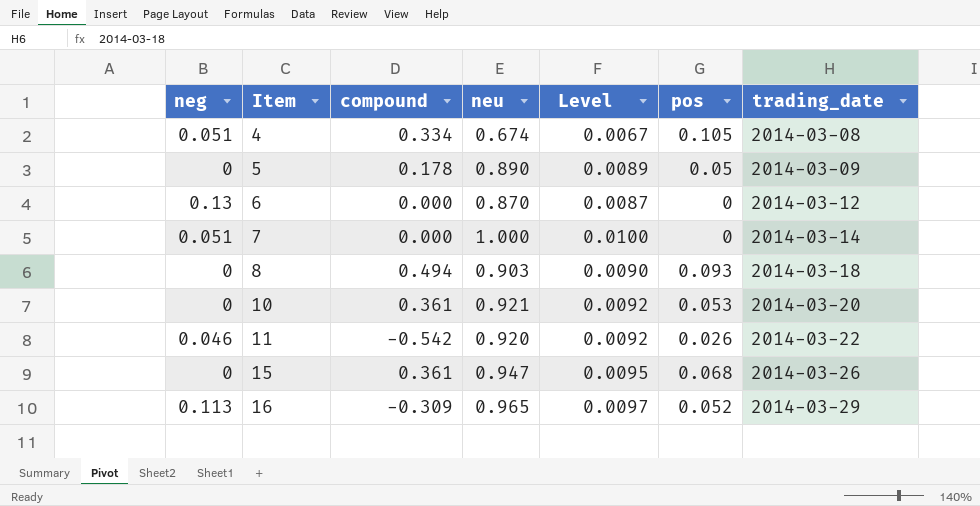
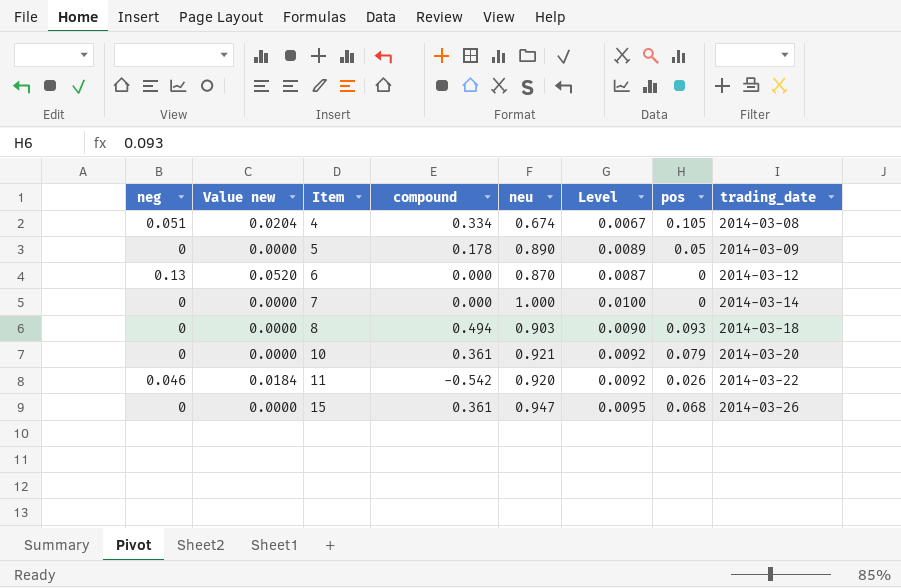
column Value new | formula: none -> [neg] * 0.4
row 16: 0.113 | -0.309 | 0.965 | 0.0097 | 0.052 | 2014-03-29 -> none
7 | neg: 0.051 -> 0
10 | pos: 0.053 -> 0.079

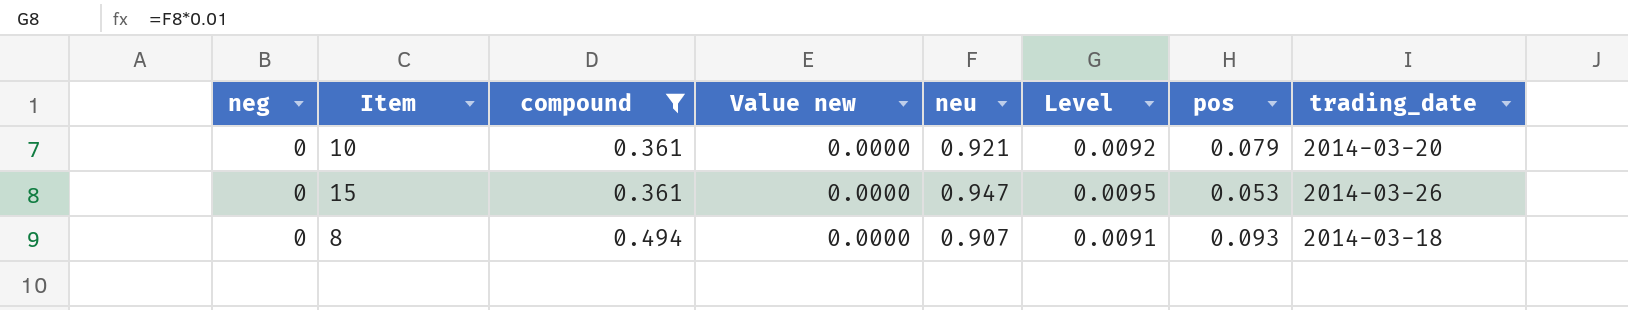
filter: none -> compound >= 0.361
row order: Item ascending -> compound ascending
column Value new | position: 2 -> 4
15 | pos: 0.068 -> 0.053
8 | neu: 0.903 -> 0.907
8 | Level: 0.0090 -> 0.0091

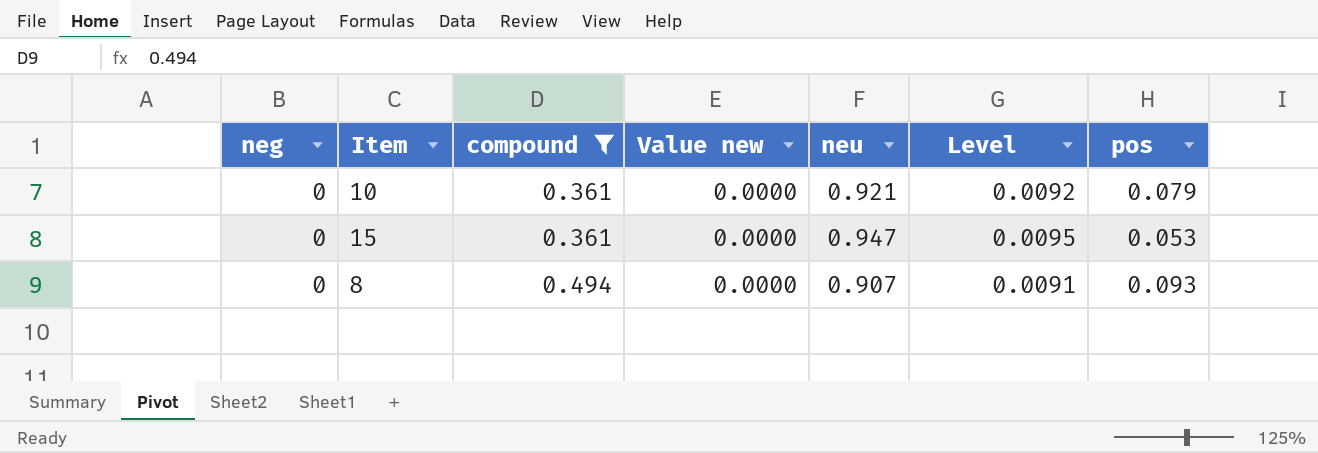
column trading_date | position: 8 -> none

